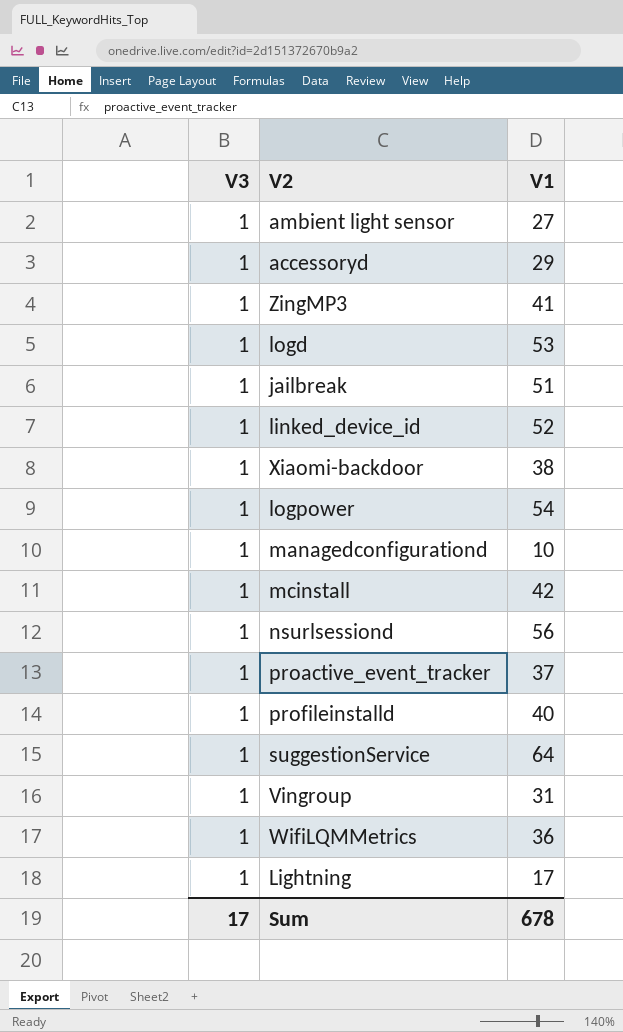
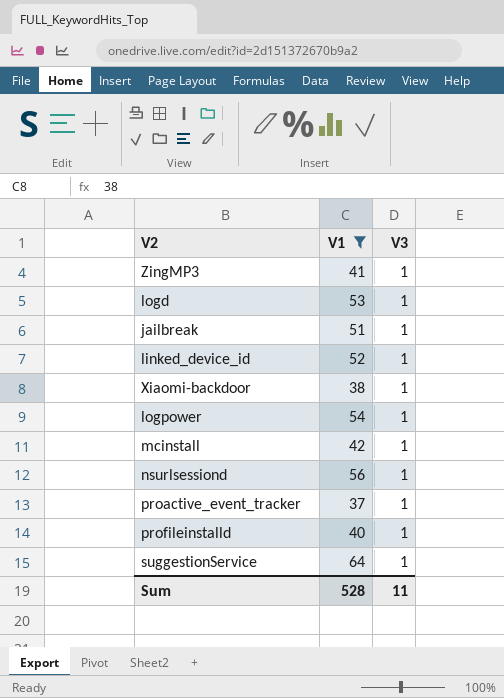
filter: none -> V1 >= 37
column V3 | position: 1 -> 3
Sum | V1: 678 -> 528
Sum | V3: 17 -> 11

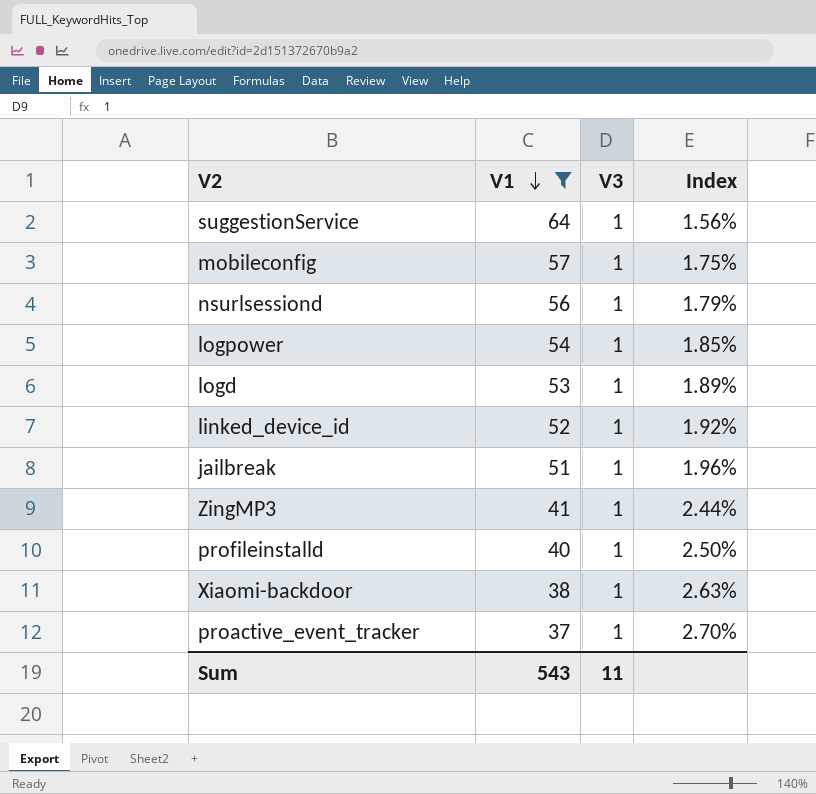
row order: none -> V1 descending
column Index | formula: none -> [V3] / [V1]
row mcinstall: 42 | 1 -> none
row mobileconfig: none -> 57 | 1 | 1.75%
Sum | V1: 528 -> 543

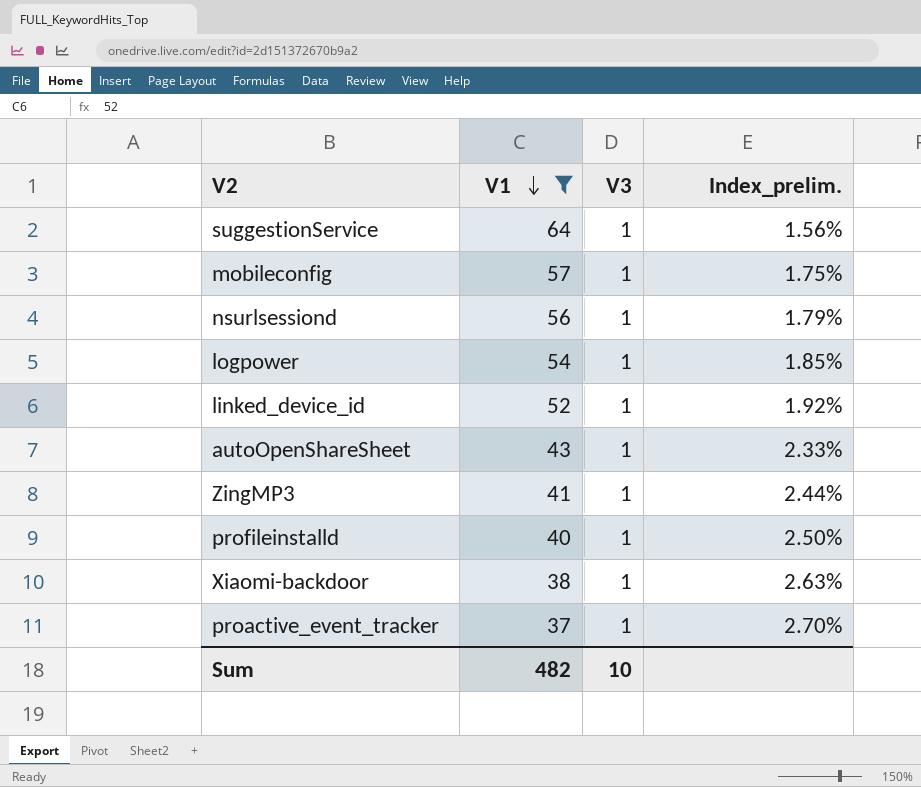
column name: Index -> Index_prelim.
row logd: 53 | 1 | 1.89% -> none
row jailbreak: 51 | 1 | 1.96% -> none
row autoOpenShareSheet: none -> 43 | 1 | 2.33%
Sum | V1: 543 -> 482
Sum | V3: 11 -> 10

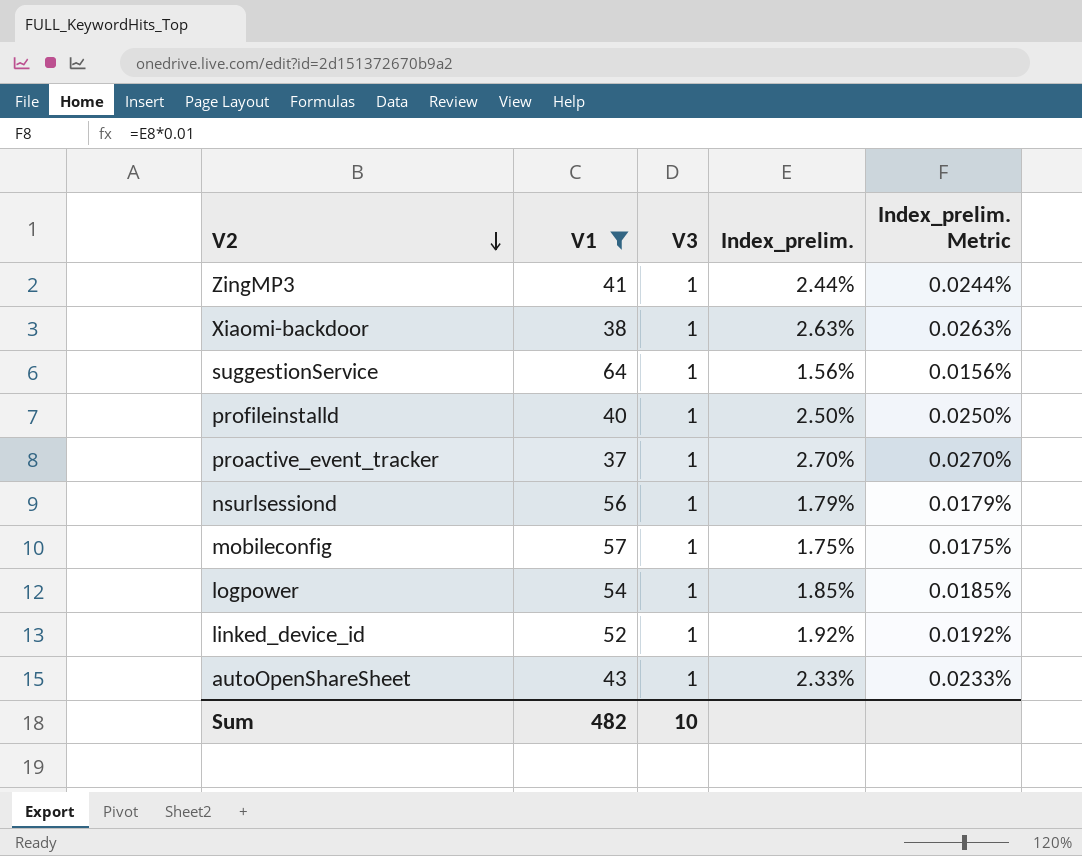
row order: V1 descending -> V2 descending
column Index_prelim. Metric | formula: none -> [Index_prelim.] * 0.01

